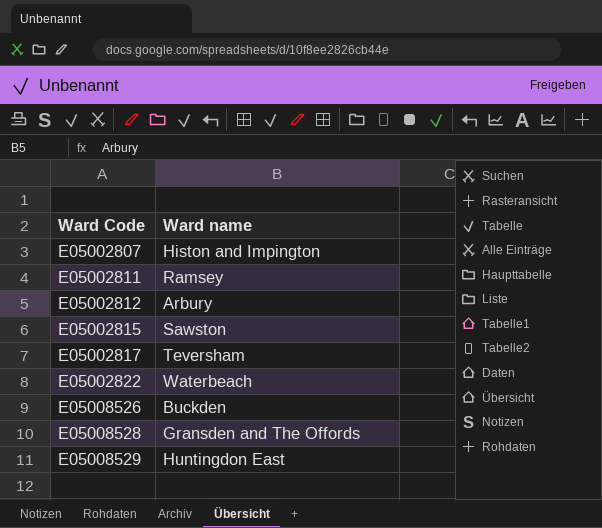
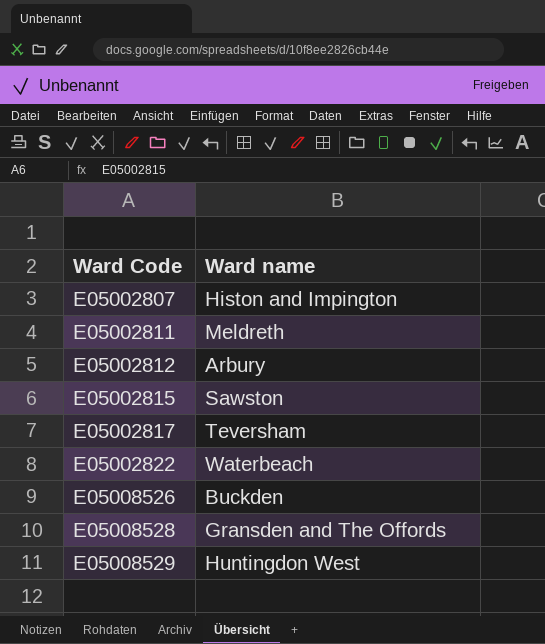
E05002811 | Ward name: Ramsey -> Meldreth
E05008529 | Ward name: Huntingdon East -> Huntingdon West

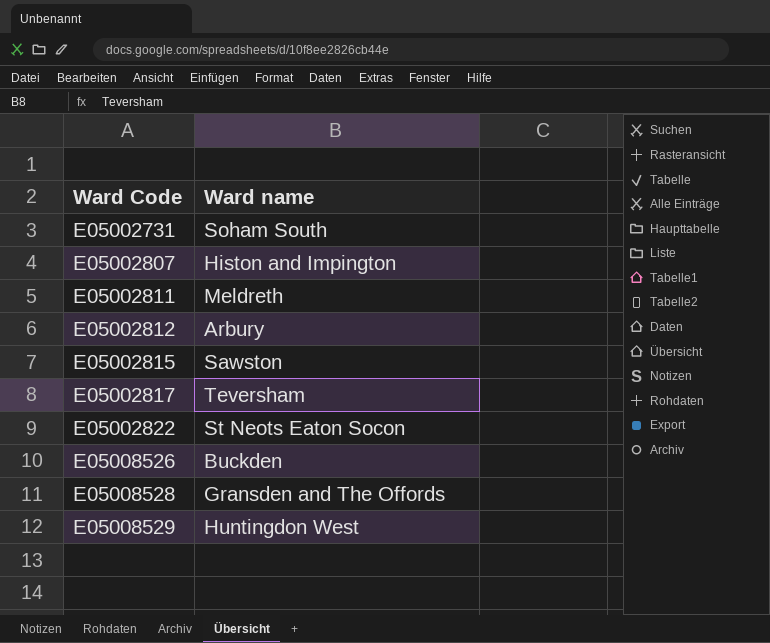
row E05002731: none -> Soham South
E05002822 | Ward name: Waterbeach -> St Neots Eaton Socon

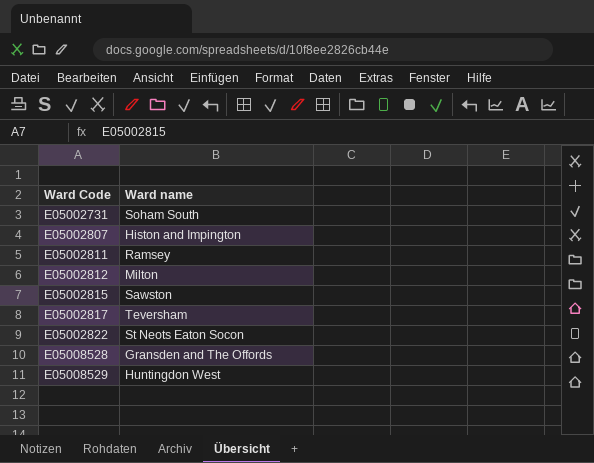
row E05008526: Buckden -> none
E05002811 | Ward name: Meldreth -> Ramsey
E05002812 | Ward name: Arbury -> Milton

